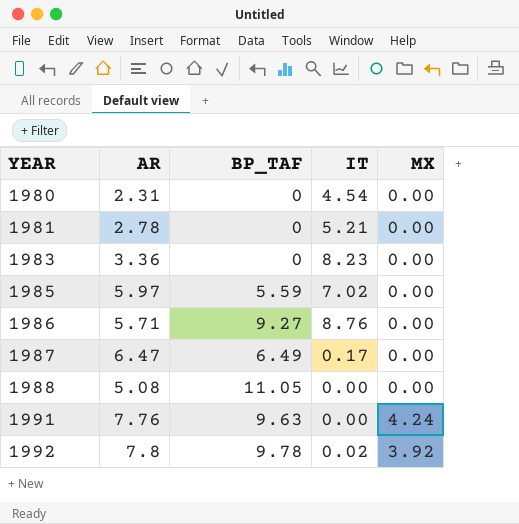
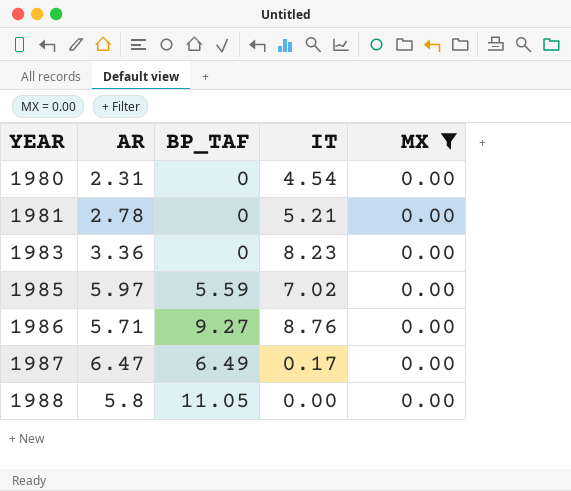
filter: none -> MX = 0.00
1988 | AR: 5.08 -> 5.8

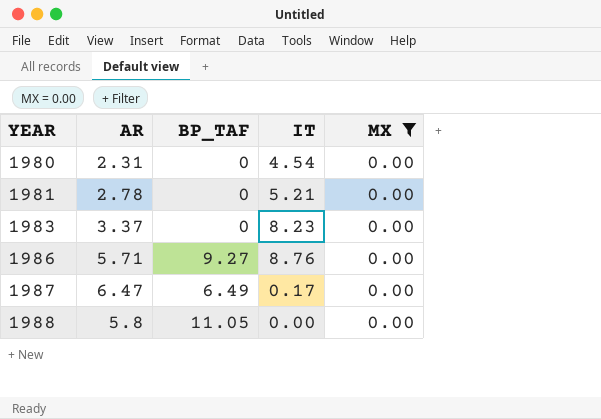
row 1985: 5.97 | 5.59 | 7.02 | 0.00 -> none
1983 | AR: 3.36 -> 3.37

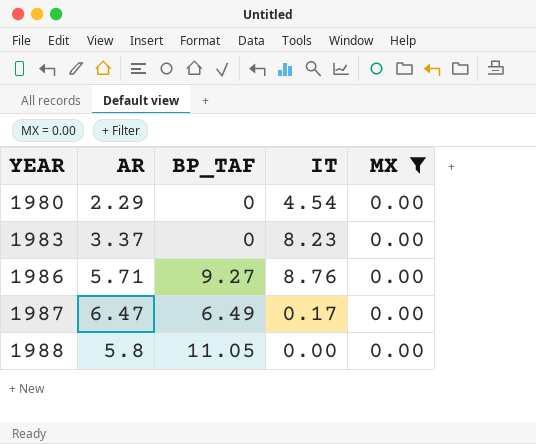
row 1981: 2.78 | 0 | 5.21 | 0.00 -> none
1980 | AR: 2.31 -> 2.29

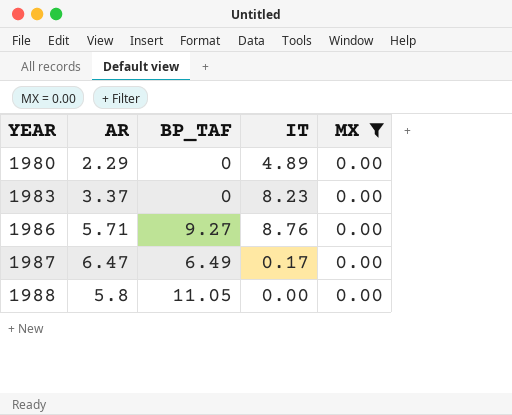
1980 | IT: 4.54 -> 4.89

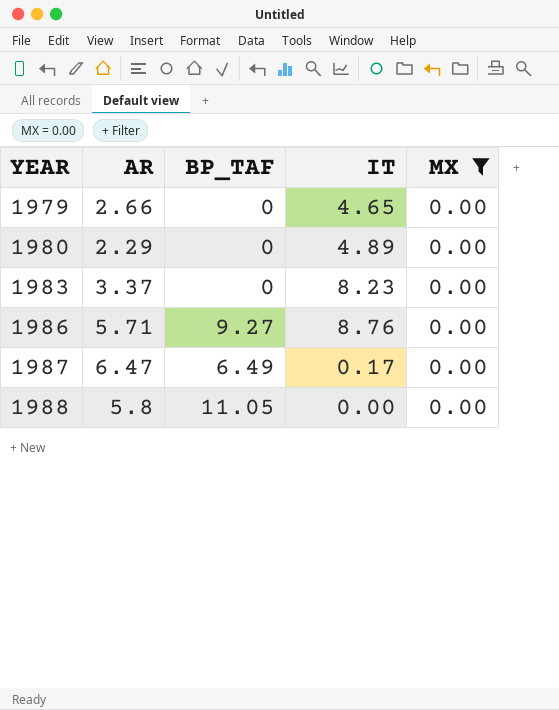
row 1979: none -> 2.66 | 0 | 4.65 | 0.00

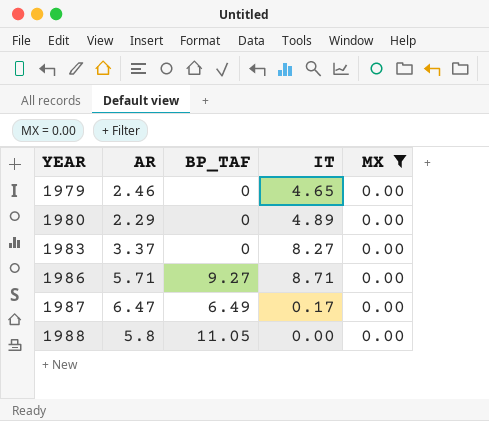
1979 | AR: 2.66 -> 2.46
1983 | IT: 8.23 -> 8.27
1986 | IT: 8.76 -> 8.71

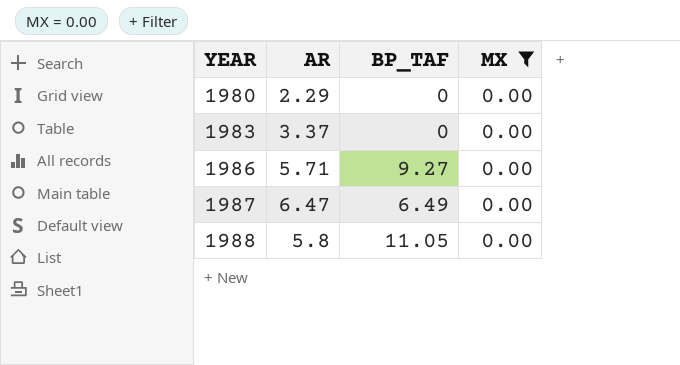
column IT | position: 4 -> none
row 1979: 2.46 | 0 | 4.65 | 0.00 -> none

